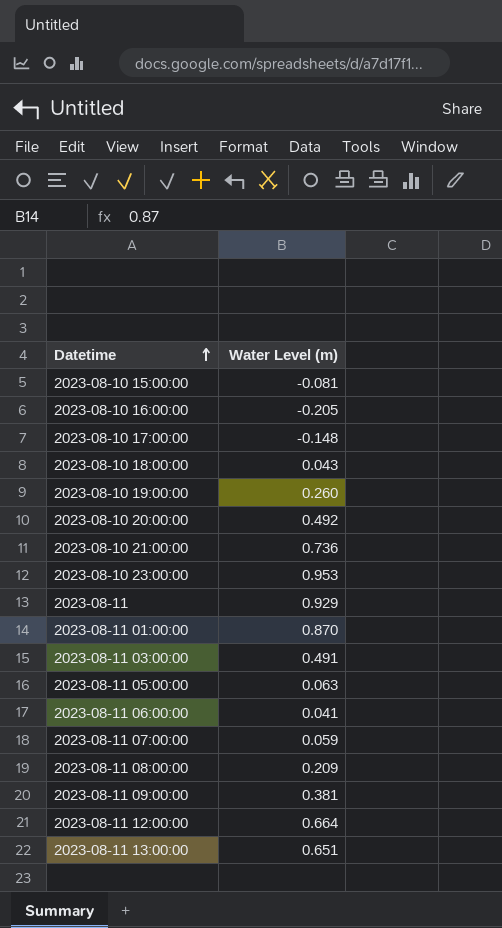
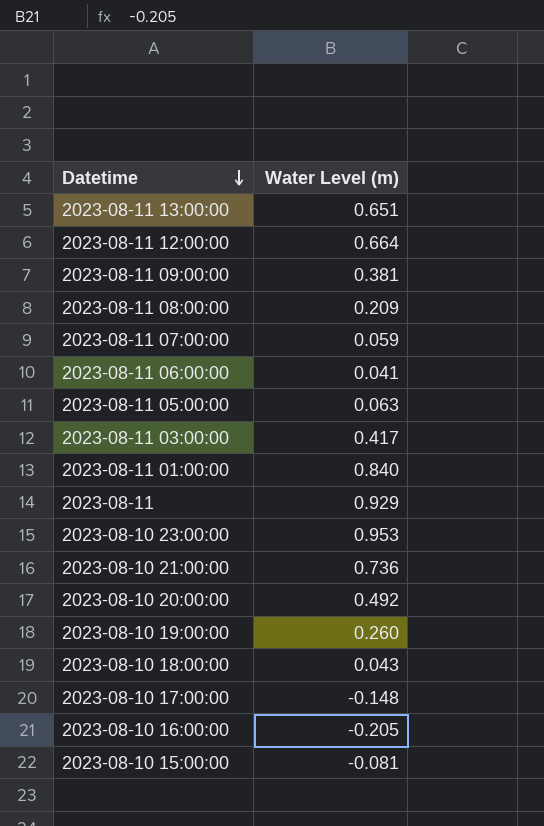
row order: Datetime ascending -> Datetime descending
2023-08-11 03:00:00 | Water Level (m): 0.491 -> 0.417
2023-08-11 01:00:00 | Water Level (m): 0.870 -> 0.840

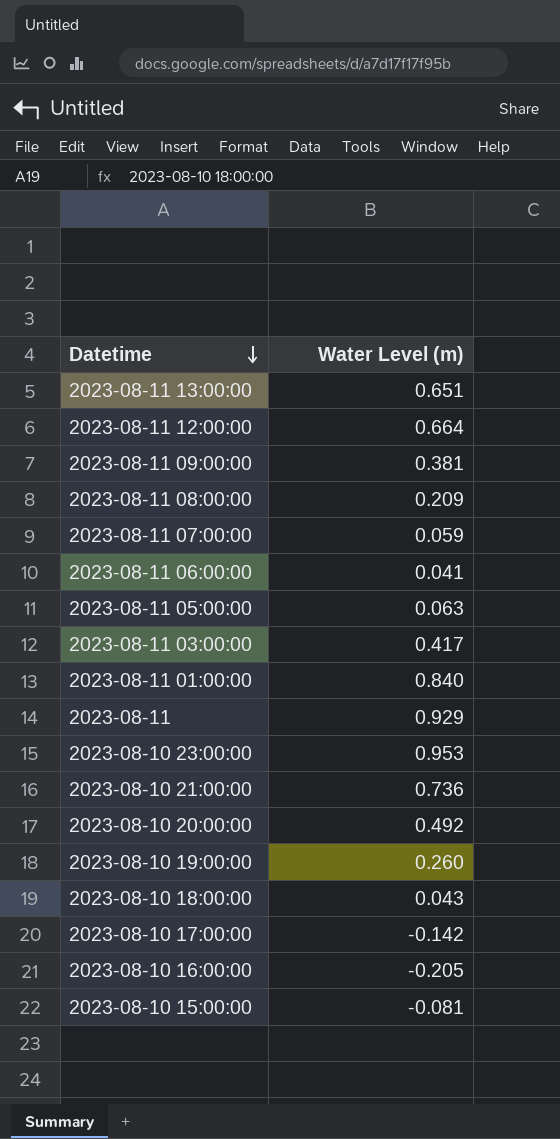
2023-08-10 17:00:00 | Water Level (m): -0.148 -> -0.142

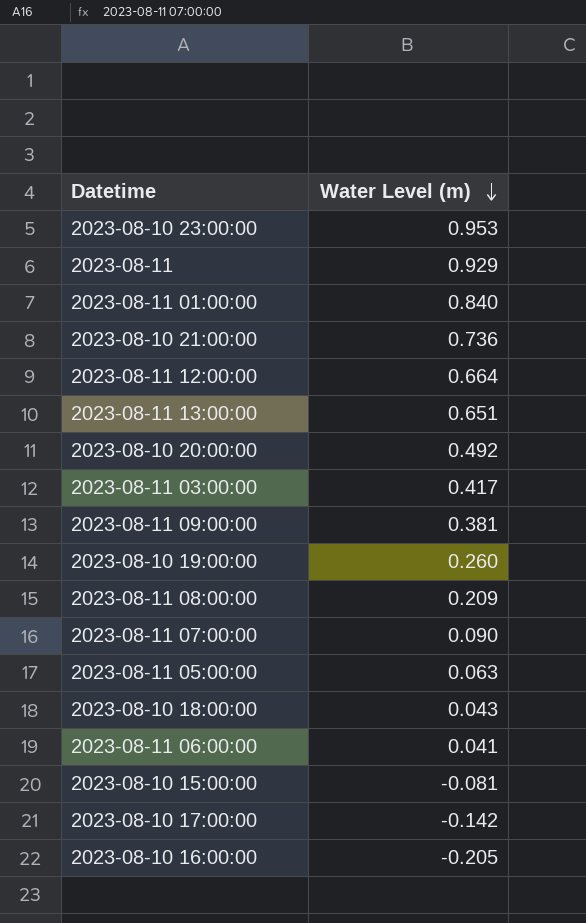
row order: Datetime descending -> Water Level (m) descending
2023-08-11 07:00:00 | Water Level (m): 0.059 -> 0.090

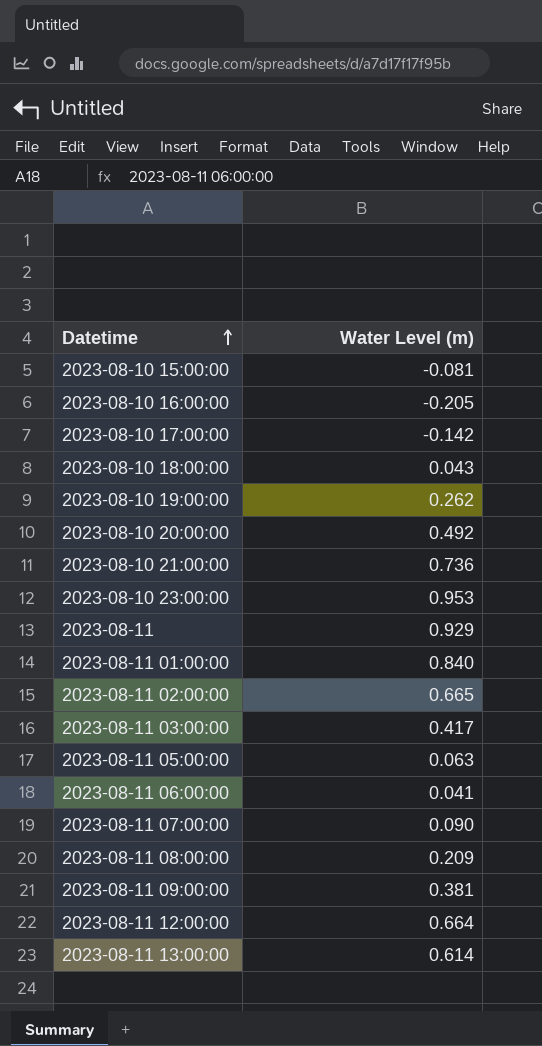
row order: Water Level (m) descending -> Datetime ascending
2023-08-10 19:00:00 | Water Level (m): 0.260 -> 0.262
row 2023-08-11 02:00:00: none -> 0.665
2023-08-11 13:00:00 | Water Level (m): 0.651 -> 0.614

